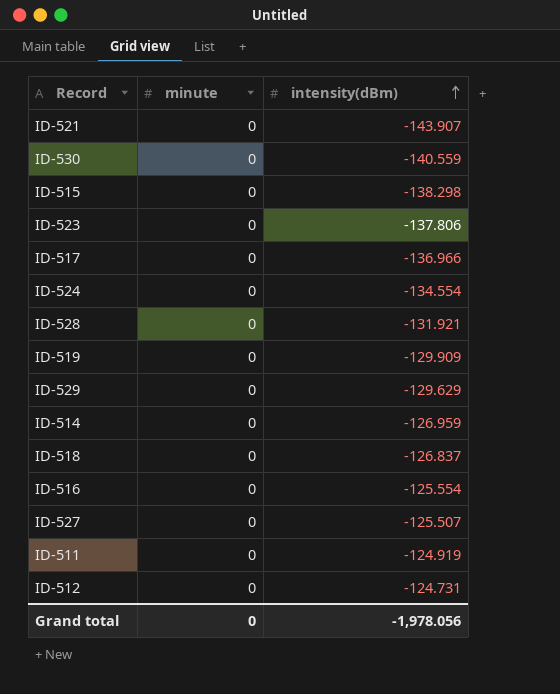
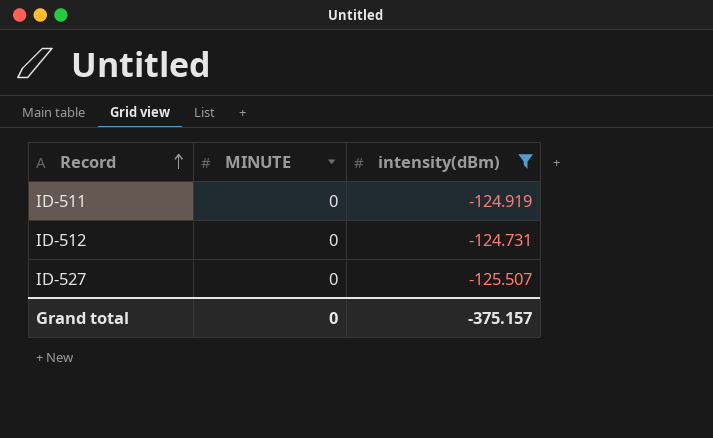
filter: none -> intensity(dBm) >= -125.507
row order: intensity(dBm) ascending -> Record ascending
column name: minute -> MINUTE
Grand total | intensity(dBm): -1,978.056 -> -375.157

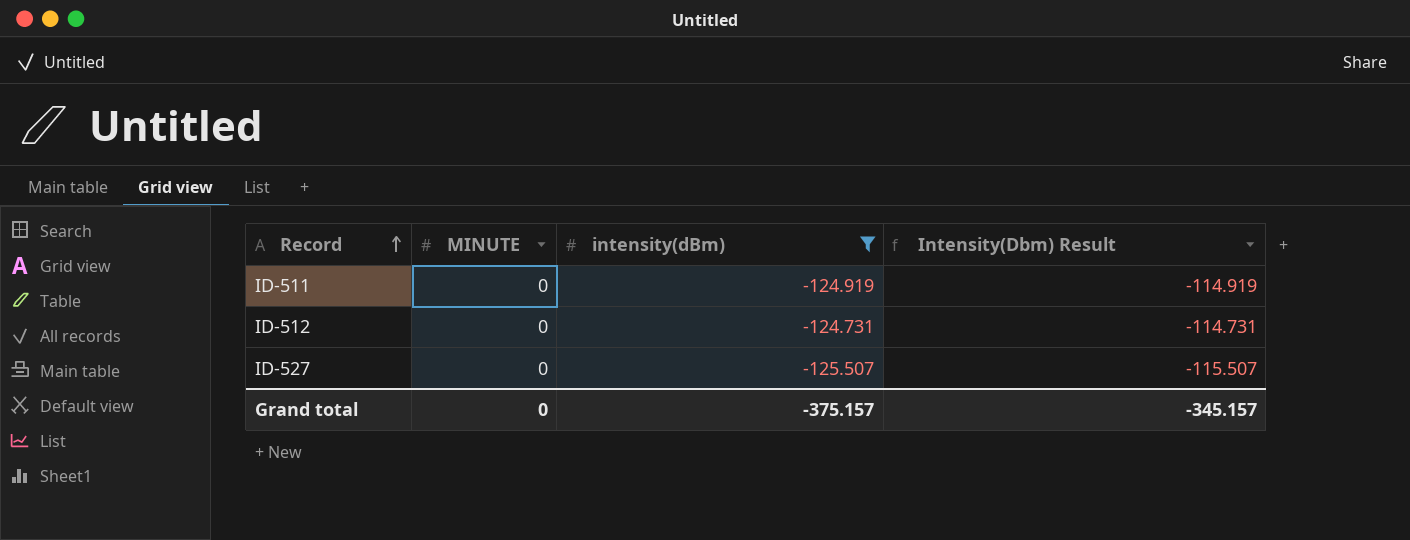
column Intensity(Dbm) Result | formula: none -> [intensity(dBm)] + 10

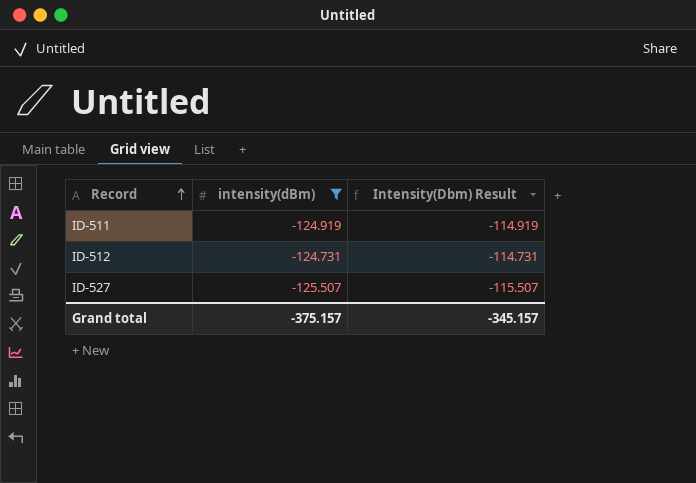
column MINUTE | position: 2 -> none

